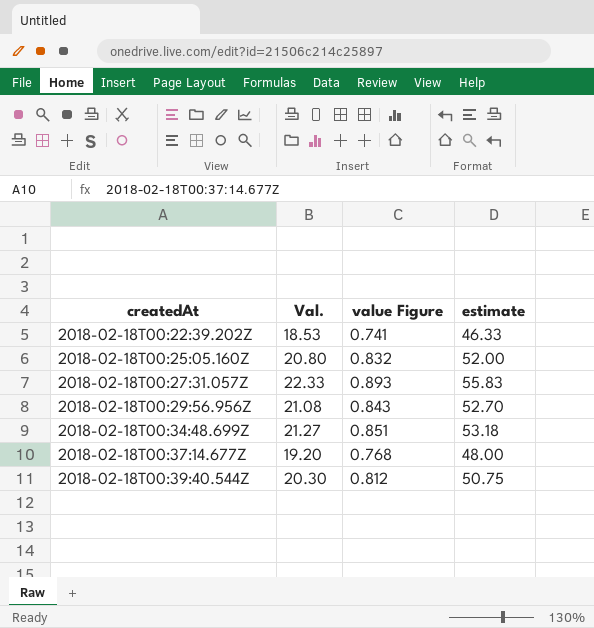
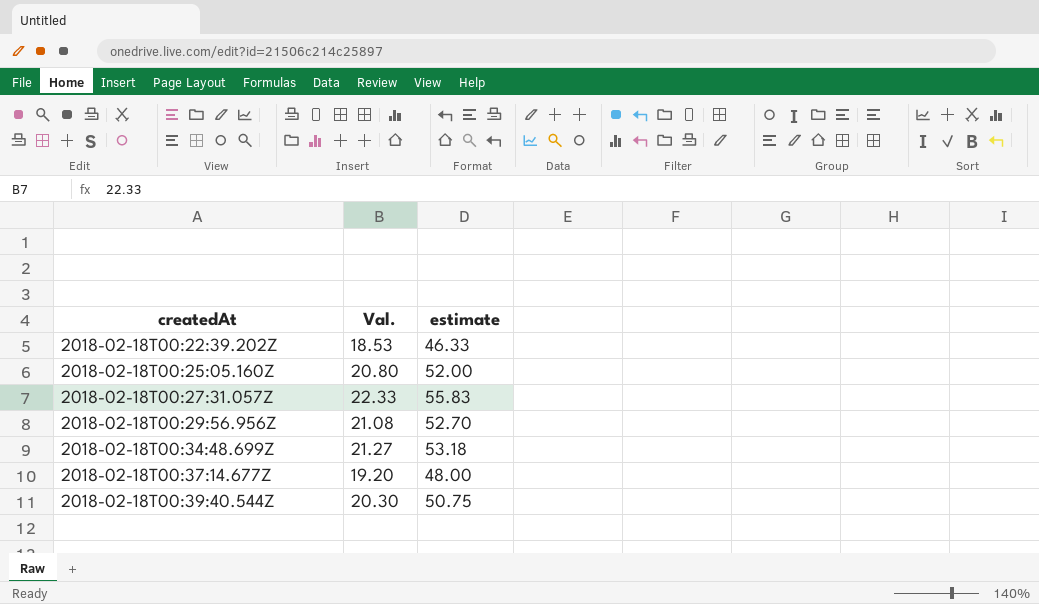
column value Figure | formula: [Val.] * 0.04 -> none

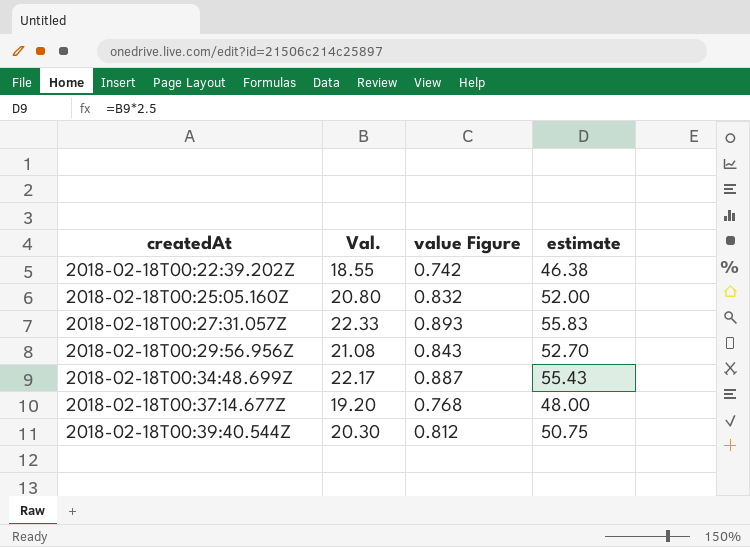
column value Figure | formula: none -> [Val.] * 0.04
2018-02-18T00:22:39.202Z | Val.: 18.53 -> 18.55
2018-02-18T00:22:39.202Z | estimate: 46.33 -> 46.38
2018-02-18T00:34:48.699Z | Val.: 21.27 -> 22.17
2018-02-18T00:34:48.699Z | estimate: 53.18 -> 55.43

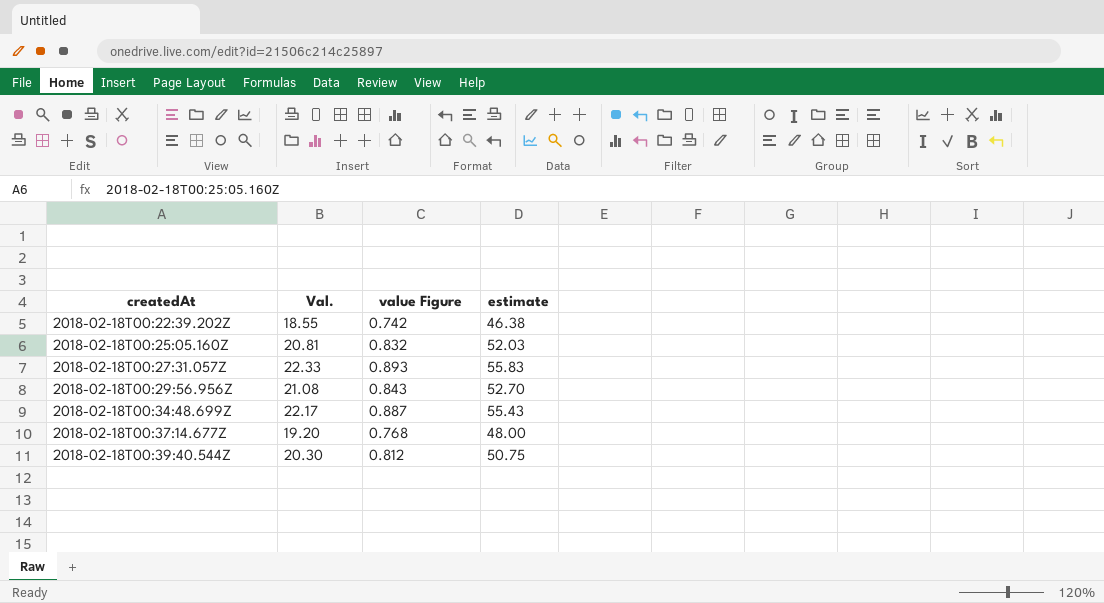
2018-02-18T00:25:05.160Z | Val.: 20.80 -> 20.81
2018-02-18T00:25:05.160Z | estimate: 52.00 -> 52.03

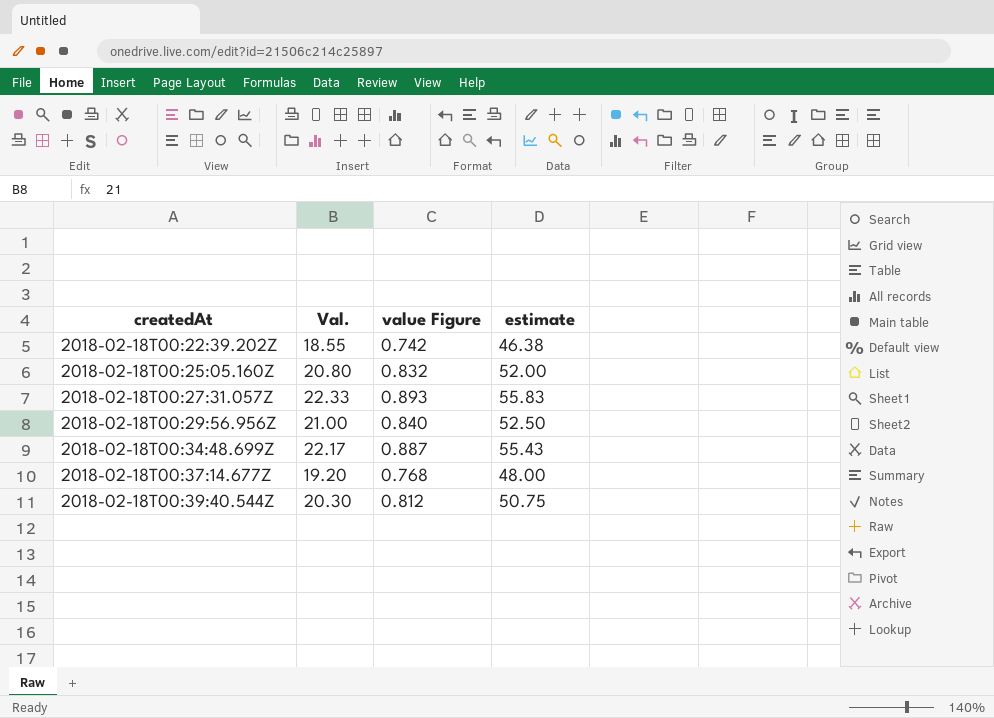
2018-02-18T00:25:05.160Z | Val.: 20.81 -> 20.80
2018-02-18T00:25:05.160Z | estimate: 52.03 -> 52.00
2018-02-18T00:29:56.956Z | Val.: 21.08 -> 21.00
2018-02-18T00:29:56.956Z | value Figure: 0.843 -> 0.840
2018-02-18T00:29:56.956Z | estimate: 52.70 -> 52.50

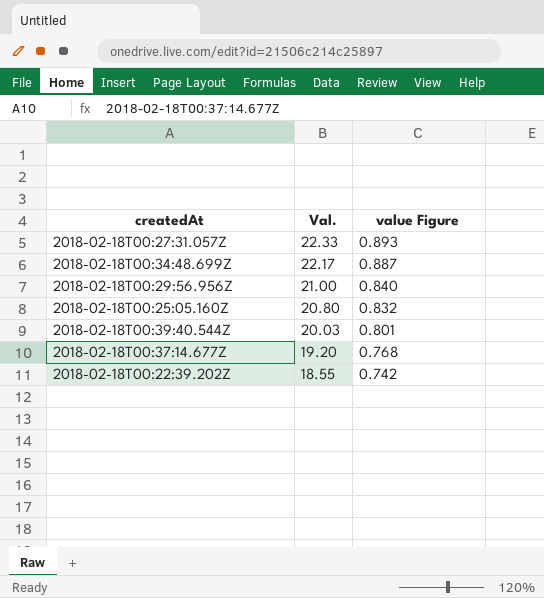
row order: createdAt ascending -> Val. descending
column estimate | formula: [Val.] * 2.5 -> none
2018-02-18T00:39:40.544Z | Val.: 20.30 -> 20.03
2018-02-18T00:39:40.544Z | value Figure: 0.812 -> 0.801

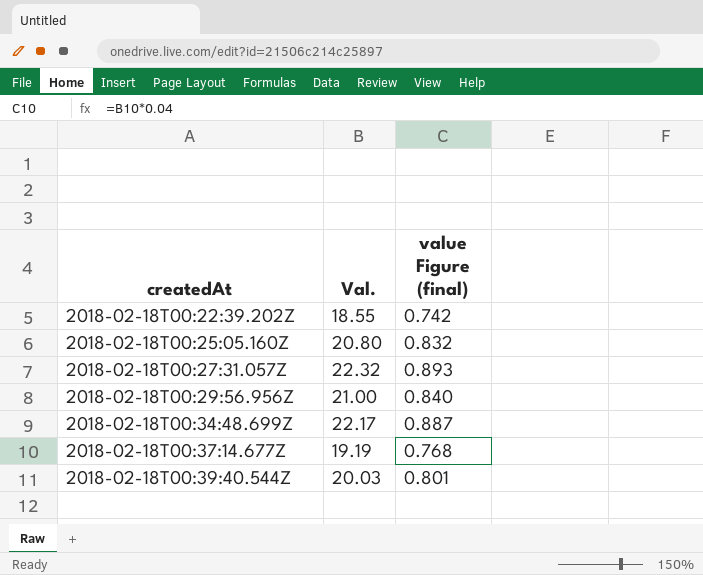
row order: Val. descending -> createdAt ascending
column name: value Figure -> value Figure (final)
2018-02-18T00:27:31.057Z | Val.: 22.33 -> 22.32
2018-02-18T00:37:14.677Z | Val.: 19.20 -> 19.19

